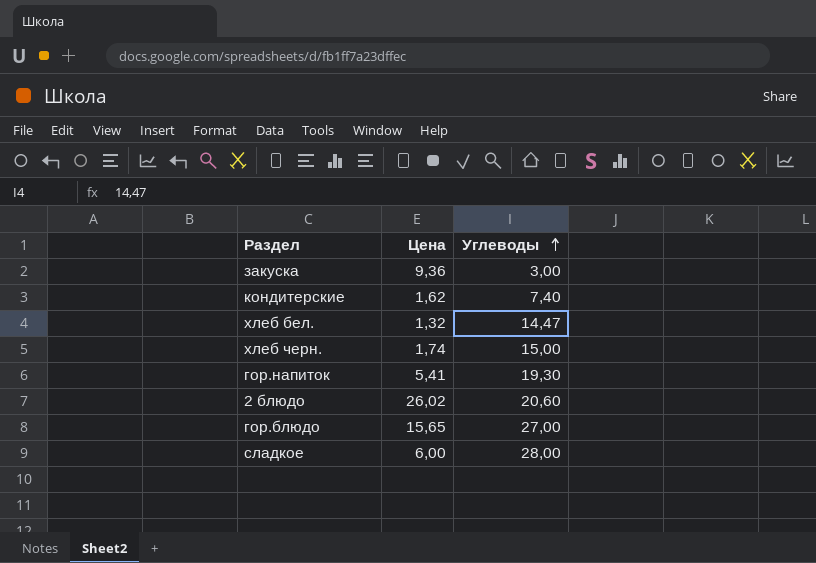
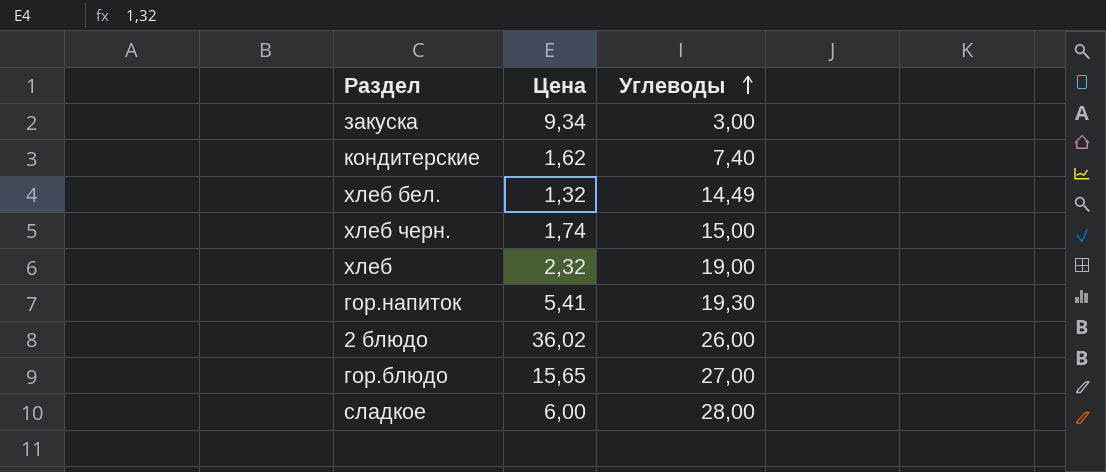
закуска | Цена: 9,36 -> 9,34
хлеб бел. | Углеводы: 14,47 -> 14,49
row хлеб: none -> 2,32 | 19,00
2 блюдо | Цена: 26,02 -> 36,02
2 блюдо | Углеводы: 20,60 -> 26,00

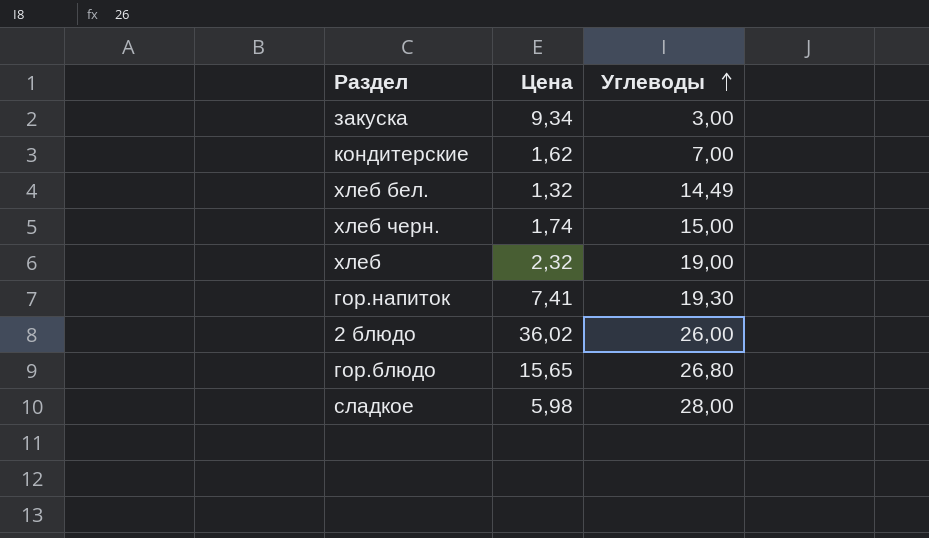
кондитерские | Углеводы: 7,40 -> 7,00
гор.напиток | Цена: 5,41 -> 7,41
гор.блюдо | Углеводы: 27,00 -> 26,80
сладкое | Цена: 6,00 -> 5,98

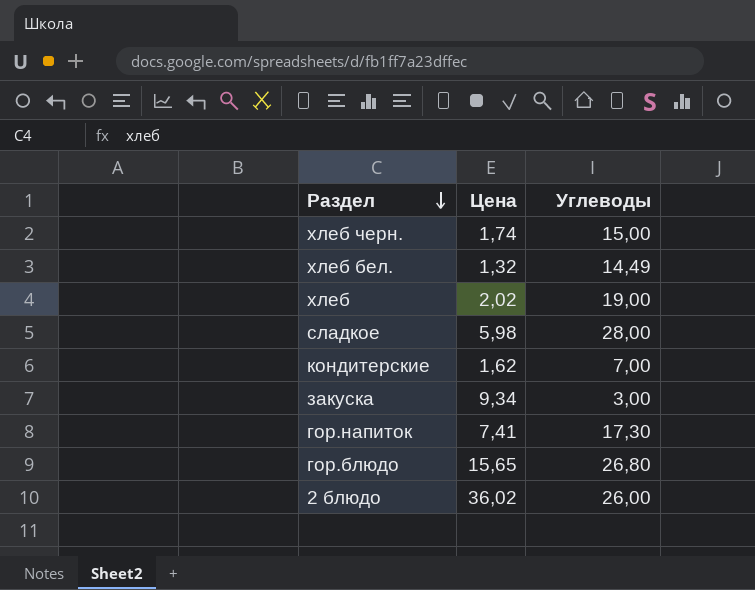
row order: Углеводы ascending -> Раздел descending
хлеб | Цена: 2,32 -> 2,02
гор.напиток | Углеводы: 19,30 -> 17,30

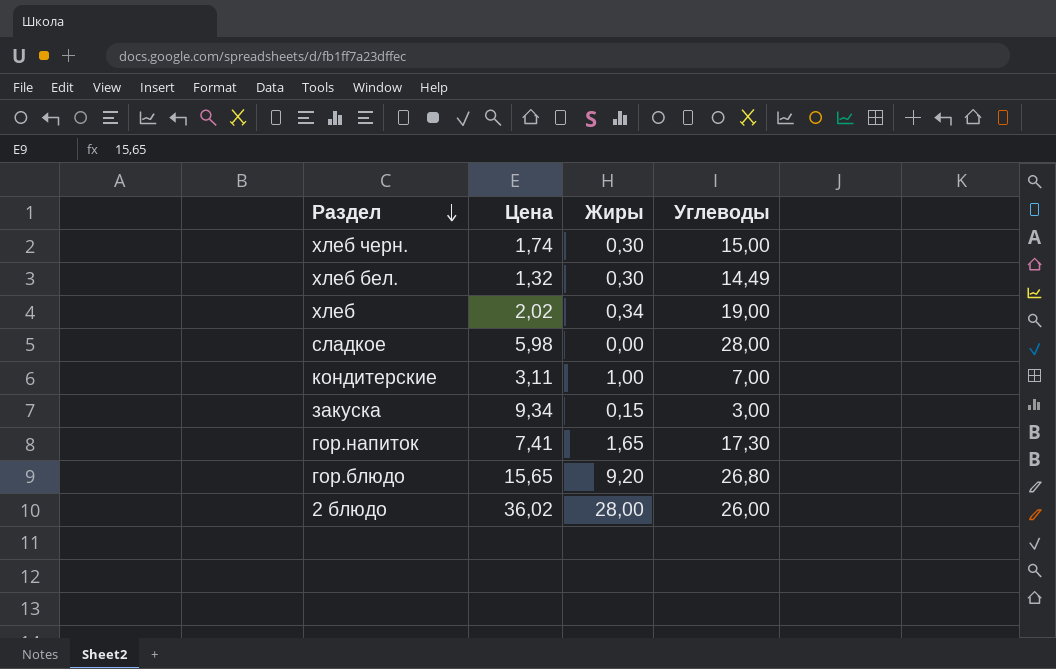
column Жиры | position: none -> 3
кондитерские | Цена: 1,62 -> 3,11

